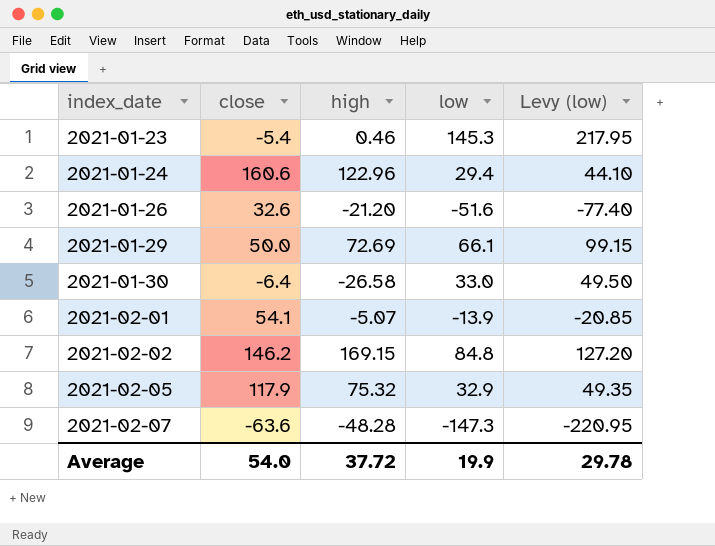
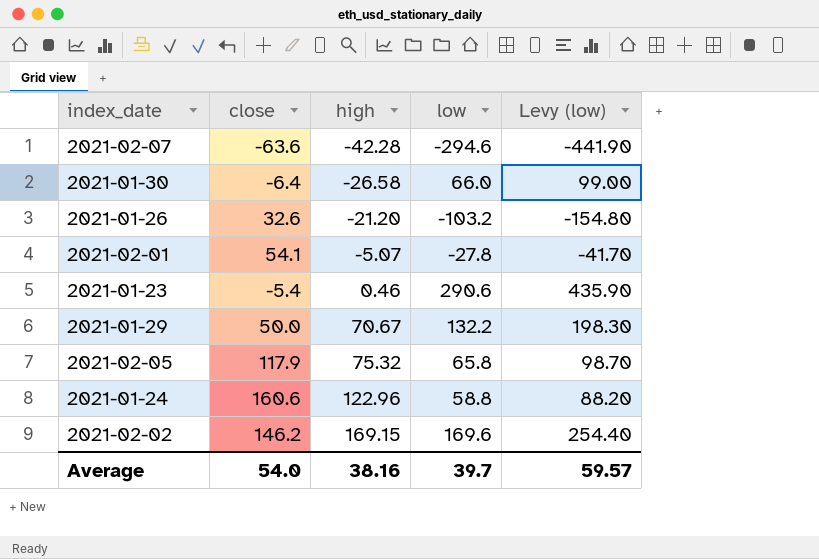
row order: index_date ascending -> high ascending
2021-02-07 | high: -48.28 -> -42.28
2021-02-07 | low: -147.3 -> -294.6
2021-02-07 | Levy (low): -220.95 -> -441.90
2021-01-30 | low: 33.0 -> 66.0
2021-01-30 | Levy (low): 49.50 -> 99.00
2021-01-26 | low: -51.6 -> -103.2
2021-01-26 | Levy (low): -77.40 -> -154.80
2021-02-01 | low: -13.9 -> -27.8
2021-02-01 | Levy (low): -20.85 -> -41.70
2021-01-23 | low: 145.3 -> 290.6
2021-01-23 | Levy (low): 217.95 -> 435.90
2021-01-29 | high: 72.69 -> 70.67
2021-01-29 | low: 66.1 -> 132.2
2021-01-29 | Levy (low): 99.15 -> 198.30
2021-02-05 | low: 32.9 -> 65.8
2021-02-05 | Levy (low): 49.35 -> 98.70
2021-01-24 | low: 29.4 -> 58.8
2021-01-24 | Levy (low): 44.10 -> 88.20
2021-02-02 | low: 84.8 -> 169.6
2021-02-02 | Levy (low): 127.20 -> 254.40
Average | high: 37.72 -> 38.16
Average | low: 19.9 -> 39.7
Average | Levy (low): 29.78 -> 59.57

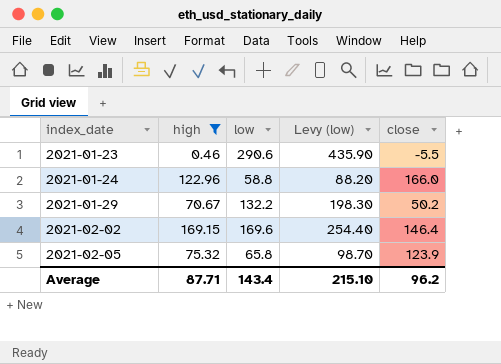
filter: none -> high >= 0.46
row order: high ascending -> index_date ascending
column close | position: 2 -> 5
2021-01-23 | close: -5.4 -> -5.5
2021-01-24 | close: 160.6 -> 166.0
2021-01-29 | close: 50.0 -> 50.2
2021-02-02 | close: 146.2 -> 146.4
2021-02-05 | close: 117.9 -> 123.9
Average | high: 38.16 -> 87.71
Average | low: 39.7 -> 143.4
Average | Levy (low): 59.57 -> 215.10
Average | close: 54.0 -> 96.2

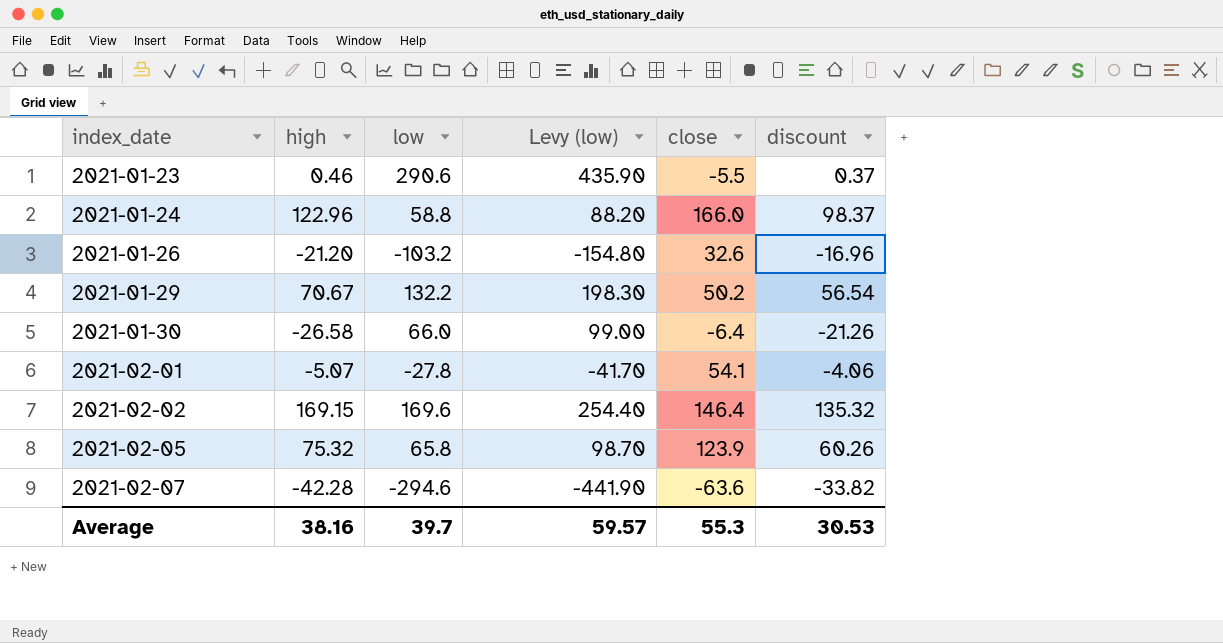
filter: high >= 0.46 -> none
column discount | formula: none -> [high] * 0.8
Average | high: 87.71 -> 38.16
Average | low: 143.4 -> 39.7
Average | Levy (low): 215.10 -> 59.57
Average | close: 96.2 -> 55.3

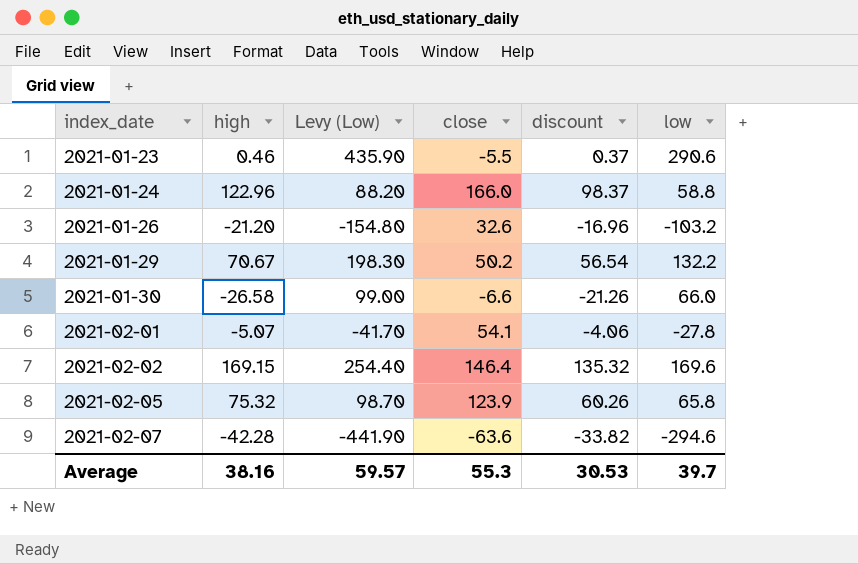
column name: Levy (low) -> Levy (Low)
column low | position: 3 -> 6
2021-01-30 | close: -6.4 -> -6.6

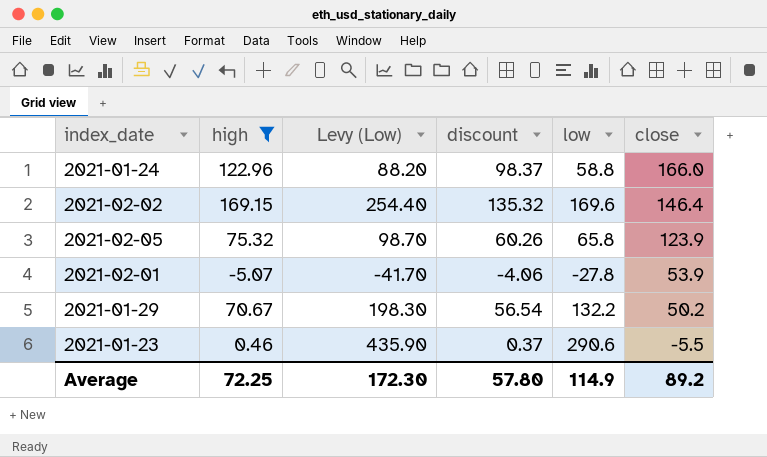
filter: none -> high >= -5.07
row order: index_date ascending -> close descending
column close | position: 4 -> 6
2021-02-01 | close: 54.1 -> 53.9
Average | high: 38.16 -> 72.25
Average | Levy (Low): 59.57 -> 172.30
Average | discount: 30.53 -> 57.80
Average | low: 39.7 -> 114.9
Average | close: 55.3 -> 89.2

